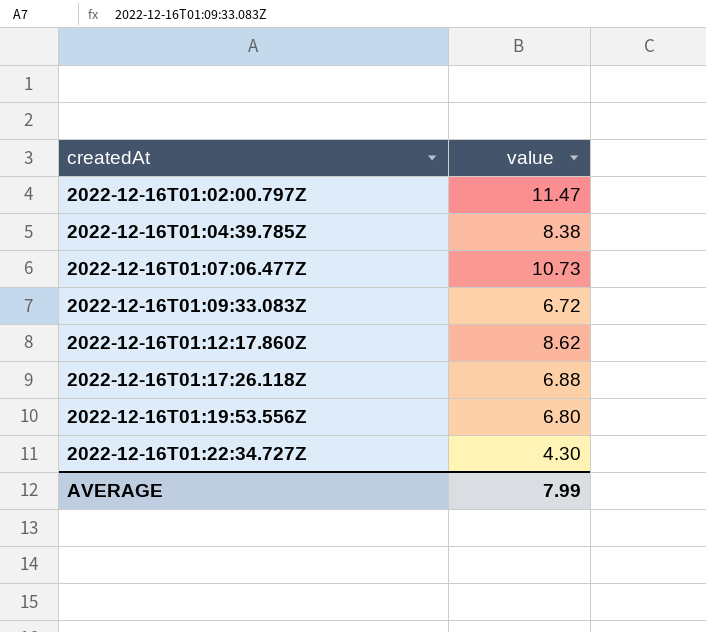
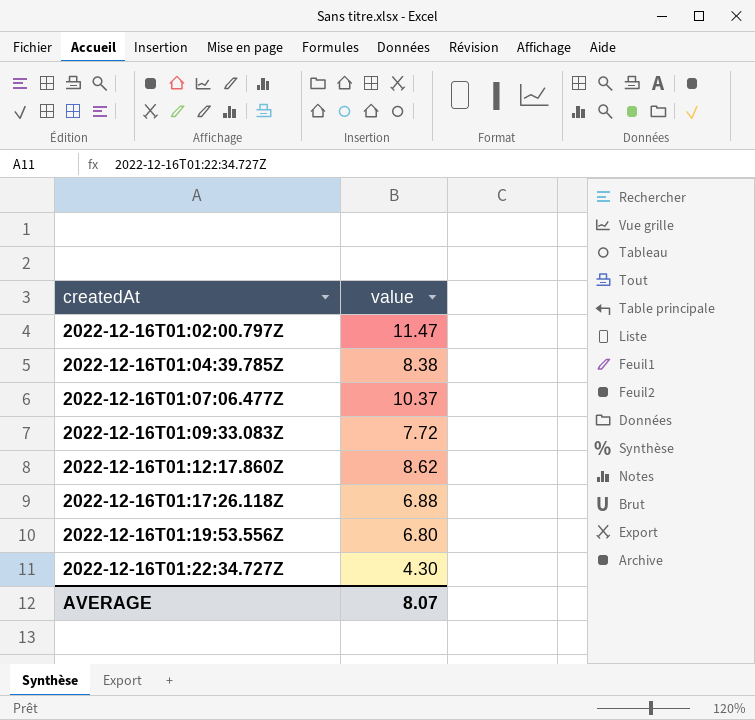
2022-12-16T01:07:06.477Z | value: 10.73 -> 10.37
2022-12-16T01:09:33.083Z | value: 6.72 -> 7.72
AVERAGE | value: 7.99 -> 8.07

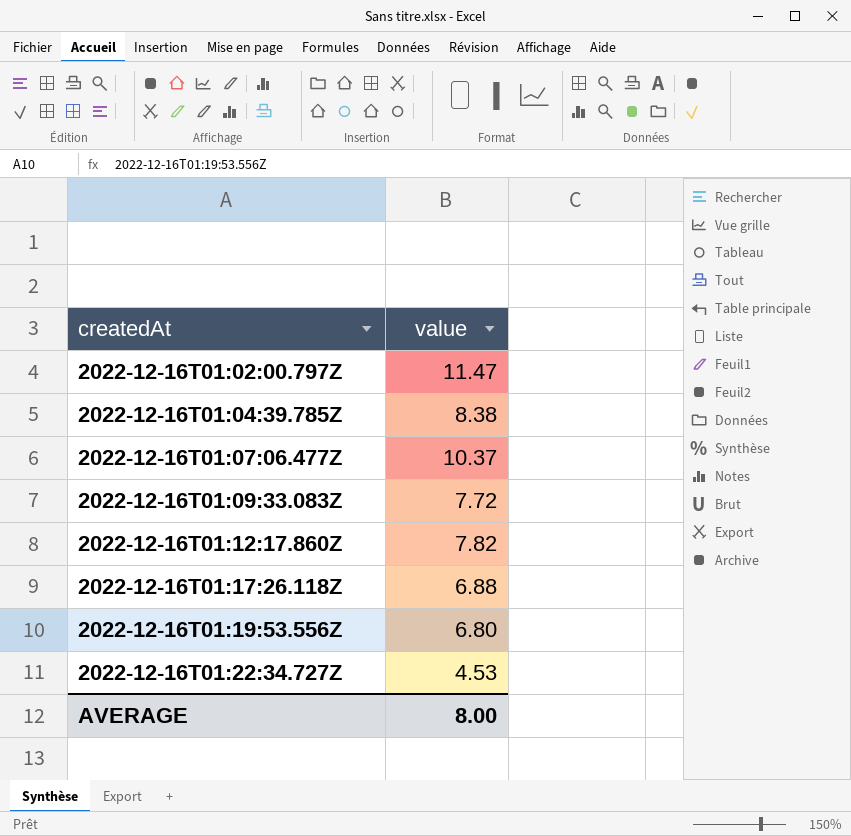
2022-12-16T01:12:17.860Z | value: 8.62 -> 7.82
2022-12-16T01:22:34.727Z | value: 4.30 -> 4.53
AVERAGE | value: 8.07 -> 8.00

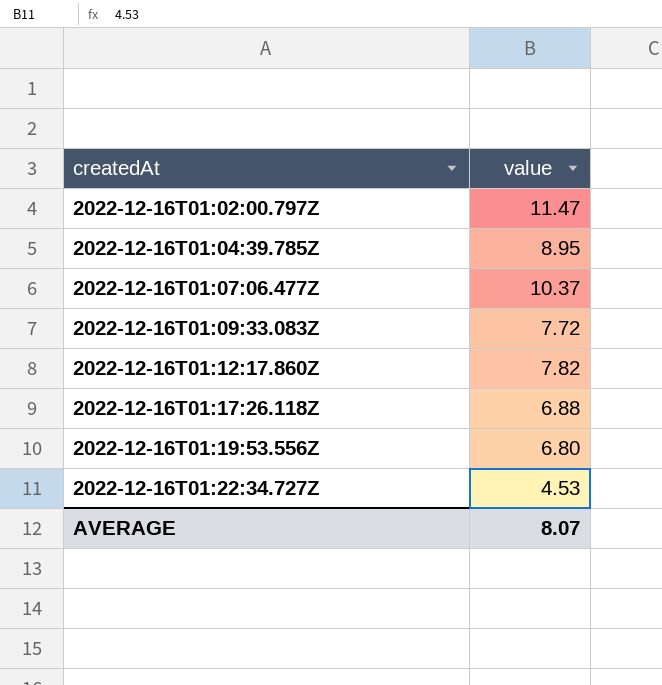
2022-12-16T01:04:39.785Z | value: 8.38 -> 8.95
AVERAGE | value: 8.00 -> 8.07

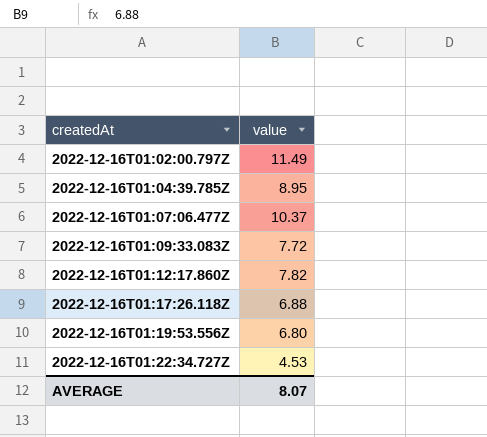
2022-12-16T01:02:00.797Z | value: 11.47 -> 11.49

